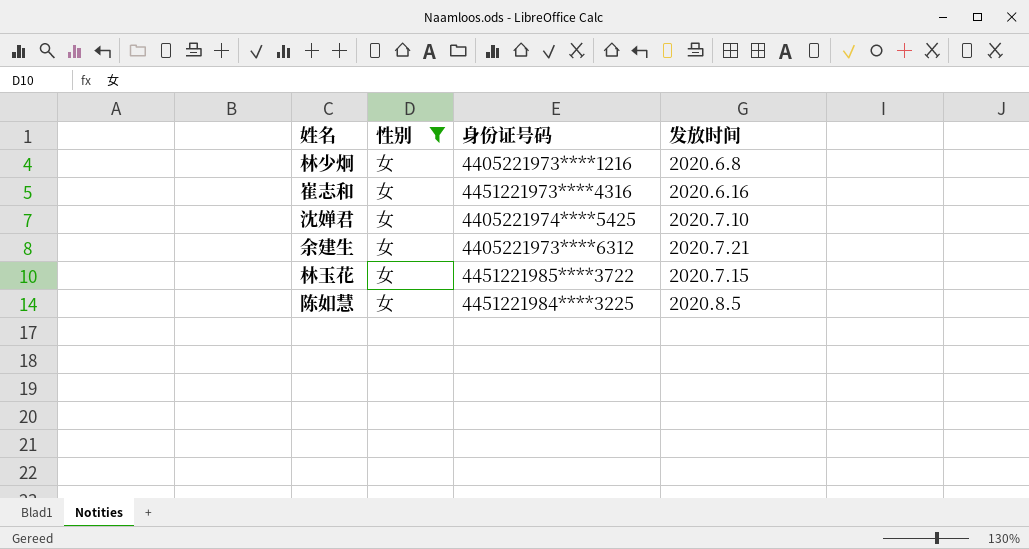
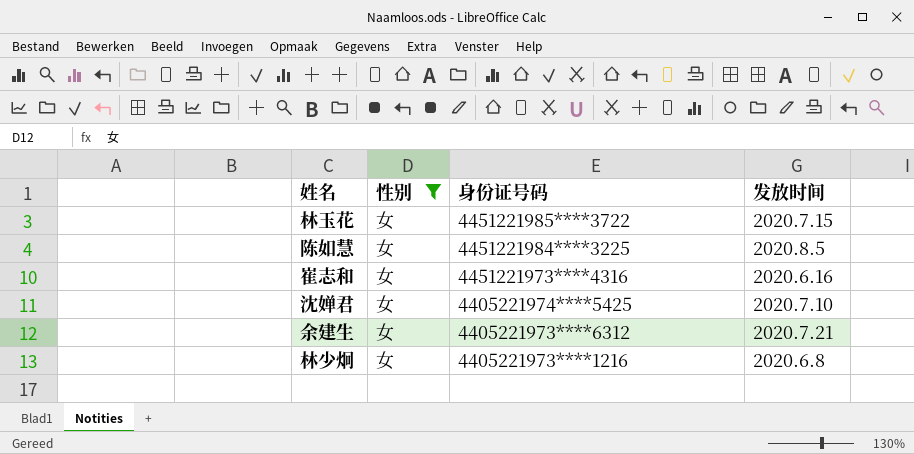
row order: none -> 身份证号码 descending

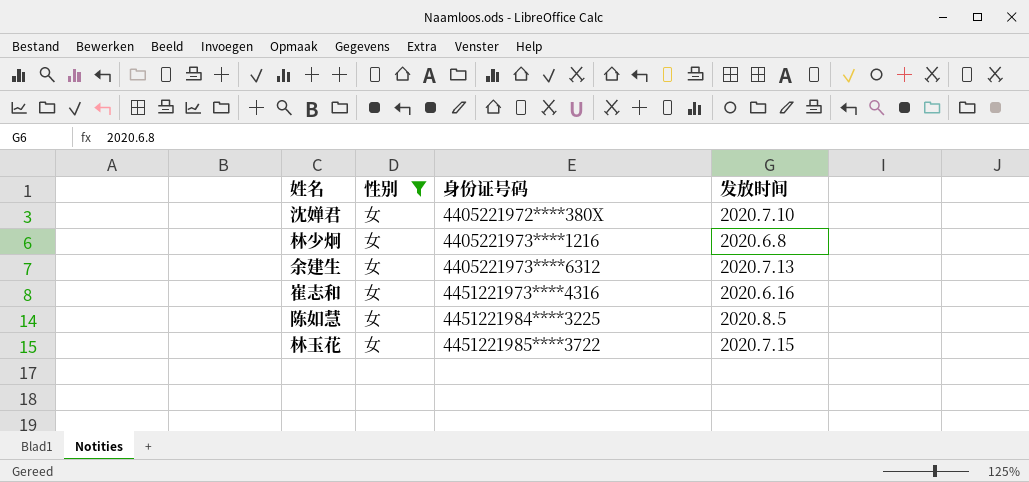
row order: 身份证号码 descending -> 身份证号码 ascending
沈婵君 | 身份证号码: 4405221974****5425 -> 4405221972****380X
余建生 | 发放时间: 2020.7.21 -> 2020.7.13

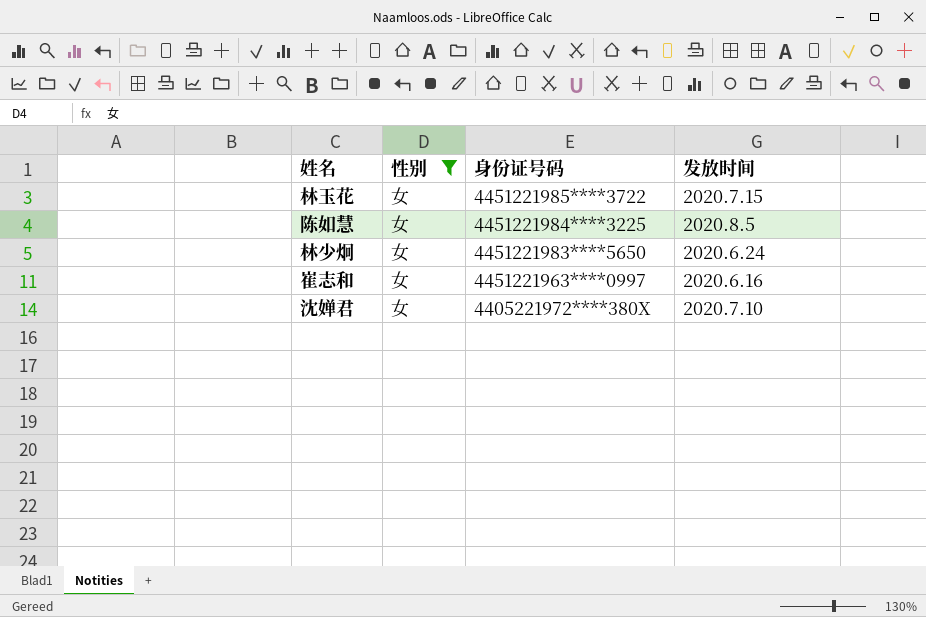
row order: 身份证号码 ascending -> 身份证号码 descending
row 余建生: 女 | 4405221973****6312 | 2020.7.13 -> none
林少炯 | 身份证号码: 4405221973****1216 -> 4451221983****5650
林少炯 | 发放时间: 2020.6.8 -> 2020.6.24
崔志和 | 身份证号码: 4451221973****4316 -> 4451221963****0997

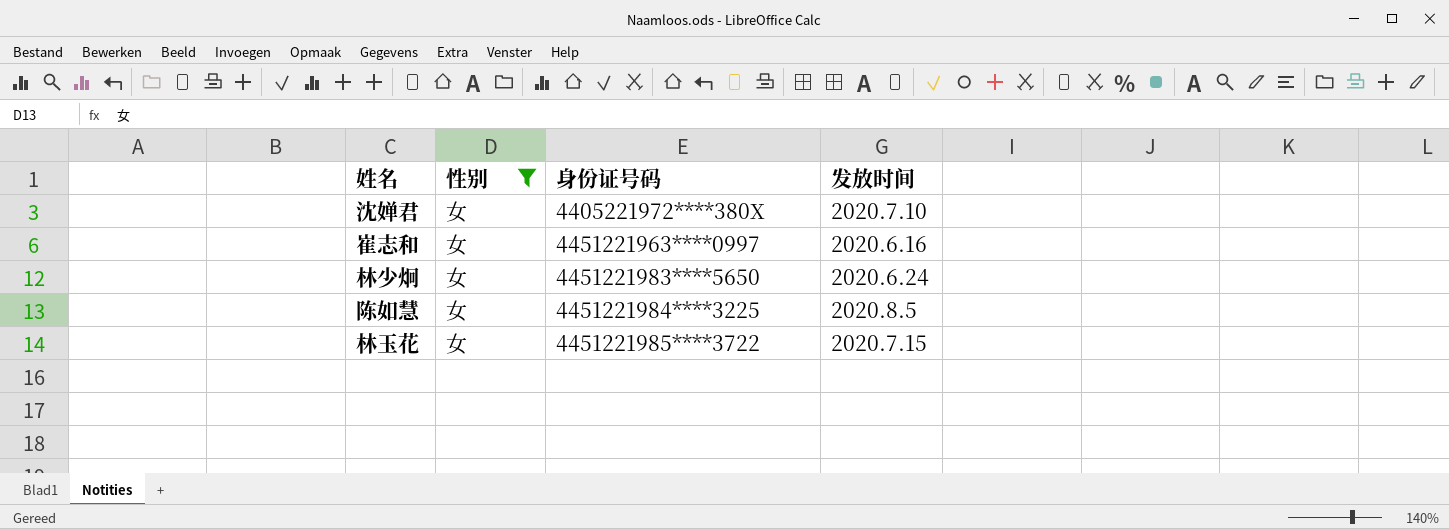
row order: 身份证号码 descending -> 身份证号码 ascending

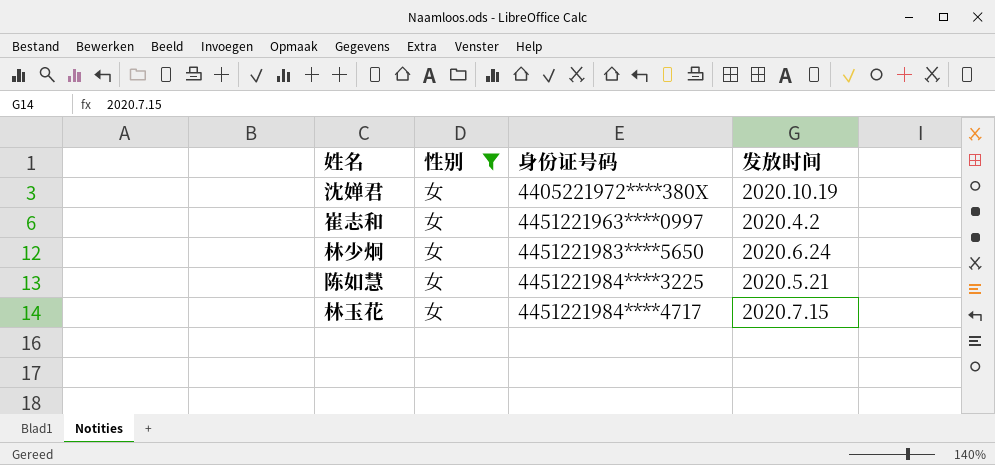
沈婵君 | 发放时间: 2020.7.10 -> 2020.10.19
崔志和 | 发放时间: 2020.6.16 -> 2020.4.2
陈如慧 | 发放时间: 2020.8.5 -> 2020.5.21
林玉花 | 身份证号码: 4451221985****3722 -> 4451221984****4717

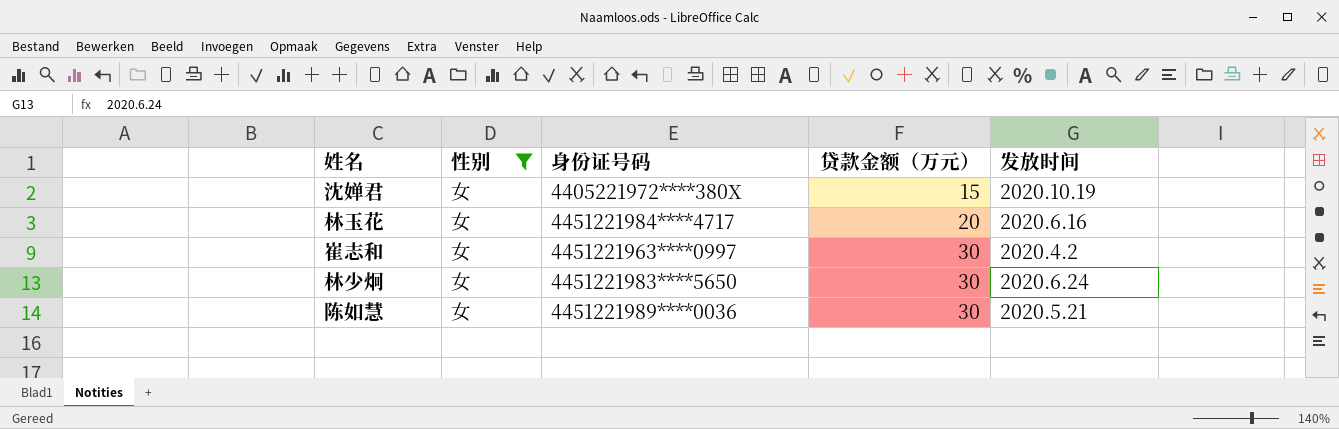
row order: 身份证号码 ascending -> 贷款金额（万元） ascending
column 贷款金额（万元） | position: none -> 4
林玉花 | 发放时间: 2020.7.15 -> 2020.6.16
陈如慧 | 身份证号码: 4451221984****3225 -> 4451221989****0036

